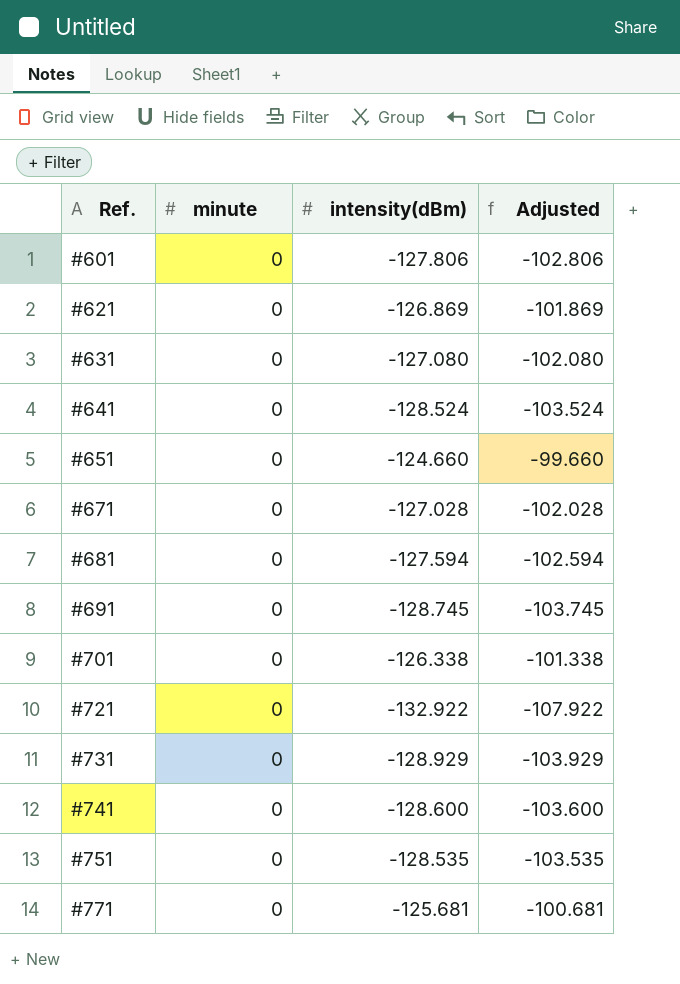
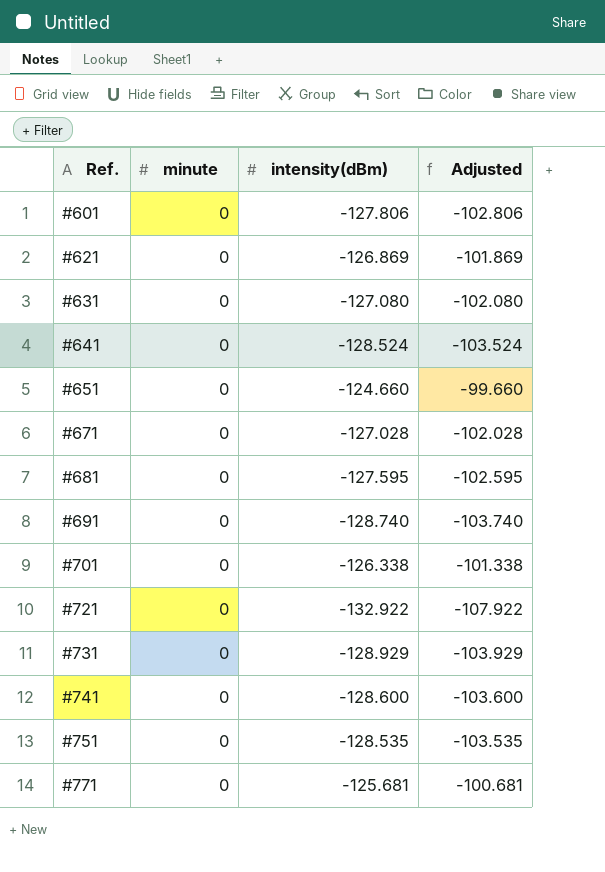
#681 | intensity(dBm): -127.594 -> -127.595
#681 | Adjusted: -102.594 -> -102.595
#691 | intensity(dBm): -128.745 -> -128.740
#691 | Adjusted: -103.745 -> -103.740

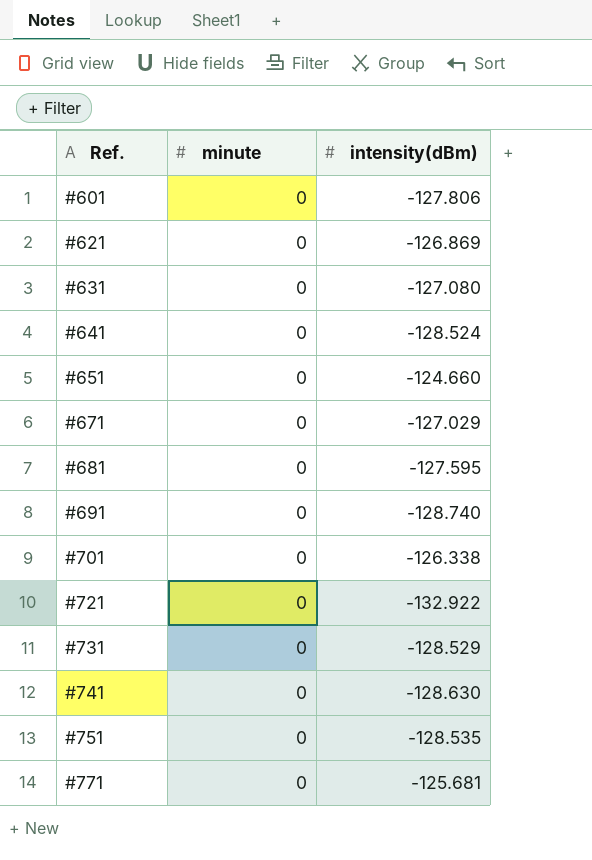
column Adjusted | formula: [intensity(dBm)] + 25 -> none
#671 | intensity(dBm): -127.028 -> -127.029
#731 | intensity(dBm): -128.929 -> -128.529
#741 | intensity(dBm): -128.600 -> -128.630

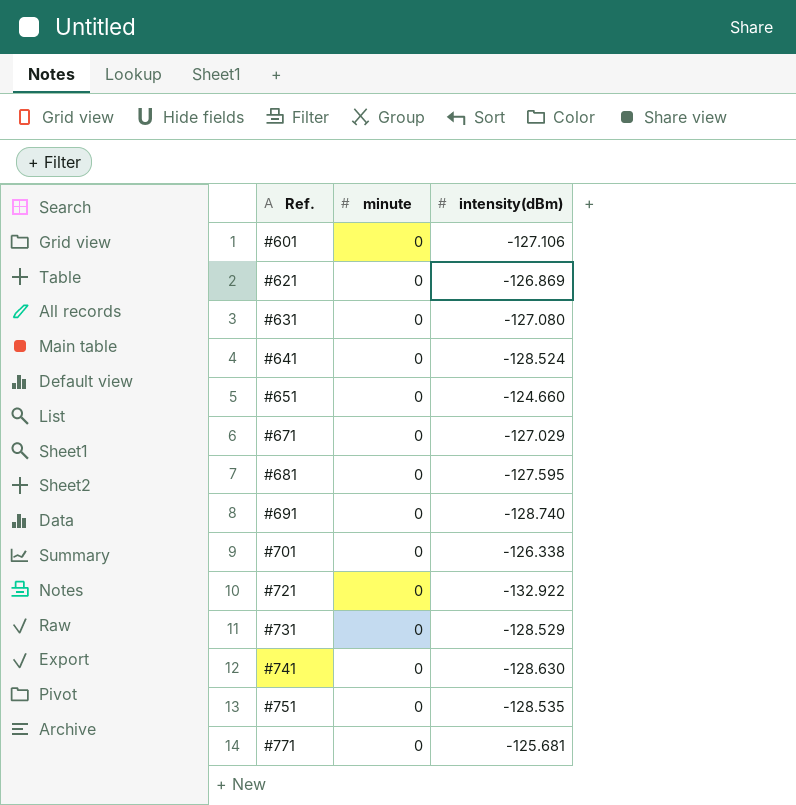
#601 | intensity(dBm): -127.806 -> -127.106

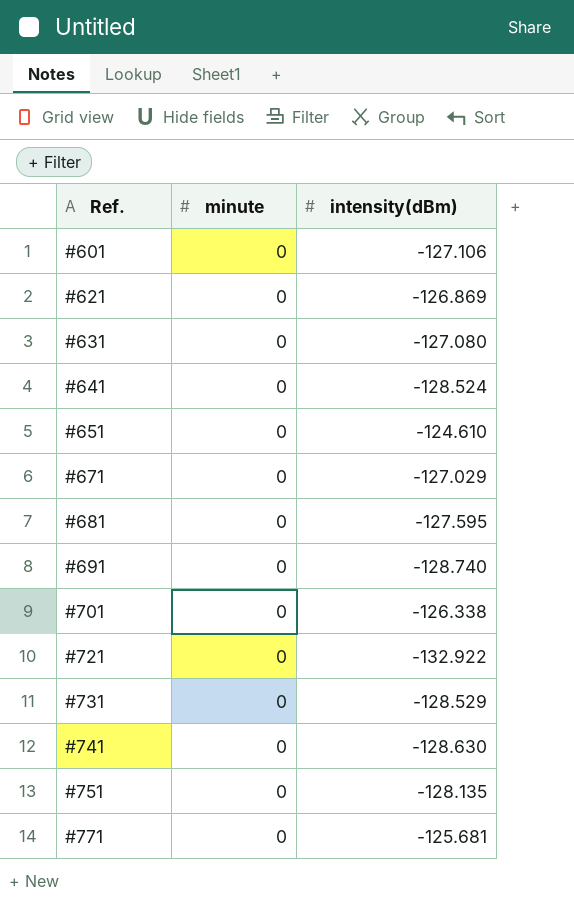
#651 | intensity(dBm): -124.660 -> -124.610
#751 | intensity(dBm): -128.535 -> -128.135

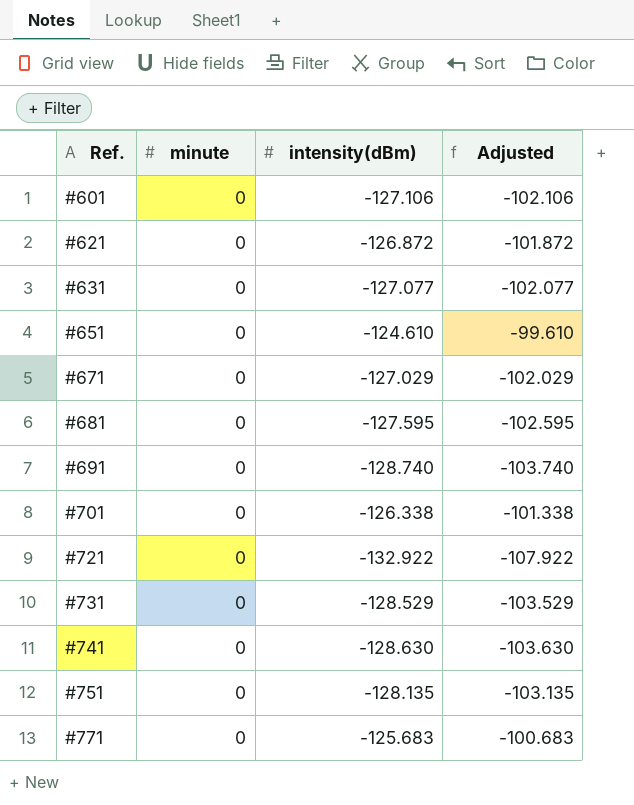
column Adjusted | formula: none -> [intensity(dBm)] + 25
row #641: 0 | -128.524 -> none
#621 | intensity(dBm): -126.869 -> -126.872
#631 | intensity(dBm): -127.080 -> -127.077
#771 | intensity(dBm): -125.681 -> -125.683

